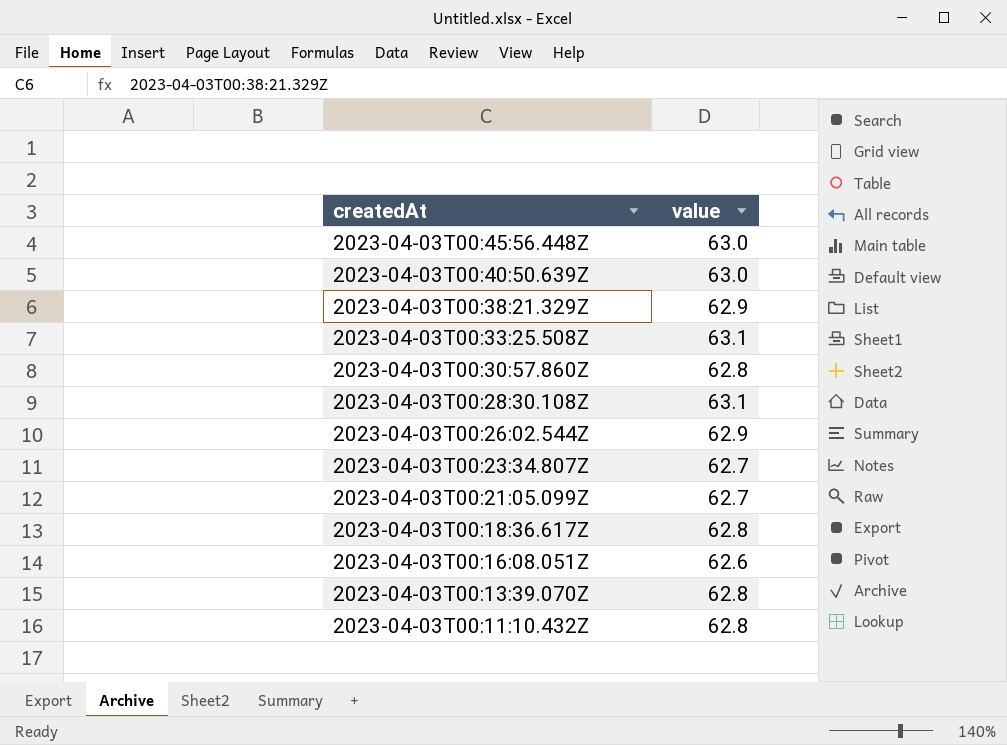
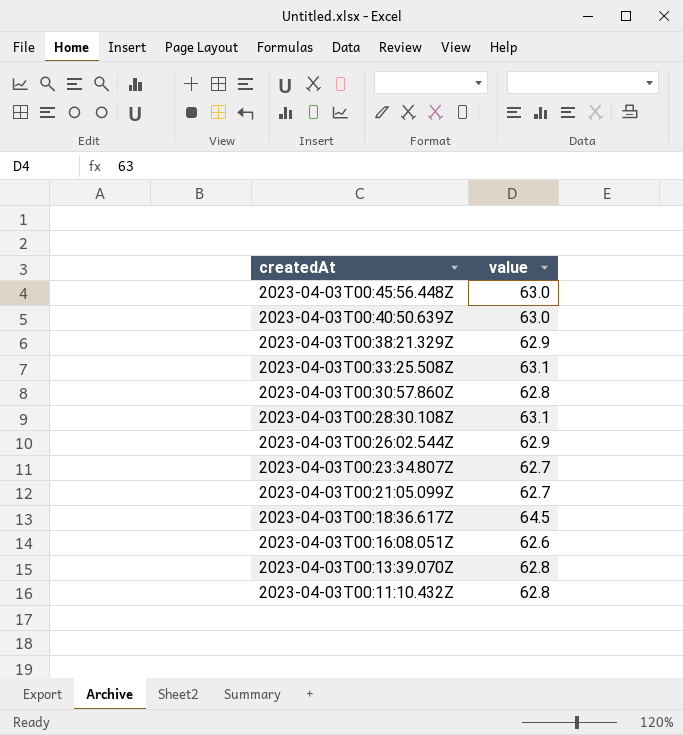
2023-04-03T00:18:36.617Z | value: 62.8 -> 64.5

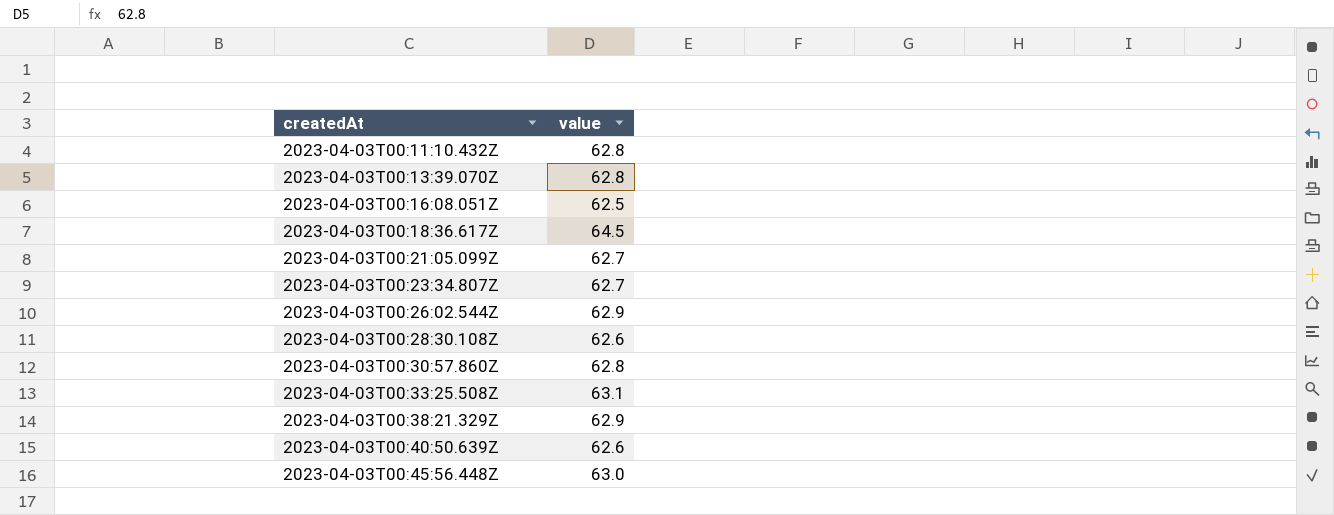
row order: createdAt descending -> createdAt ascending
2023-04-03T00:16:08.051Z | value: 62.6 -> 62.5
2023-04-03T00:28:30.108Z | value: 63.1 -> 62.6
2023-04-03T00:40:50.639Z | value: 63.0 -> 62.6

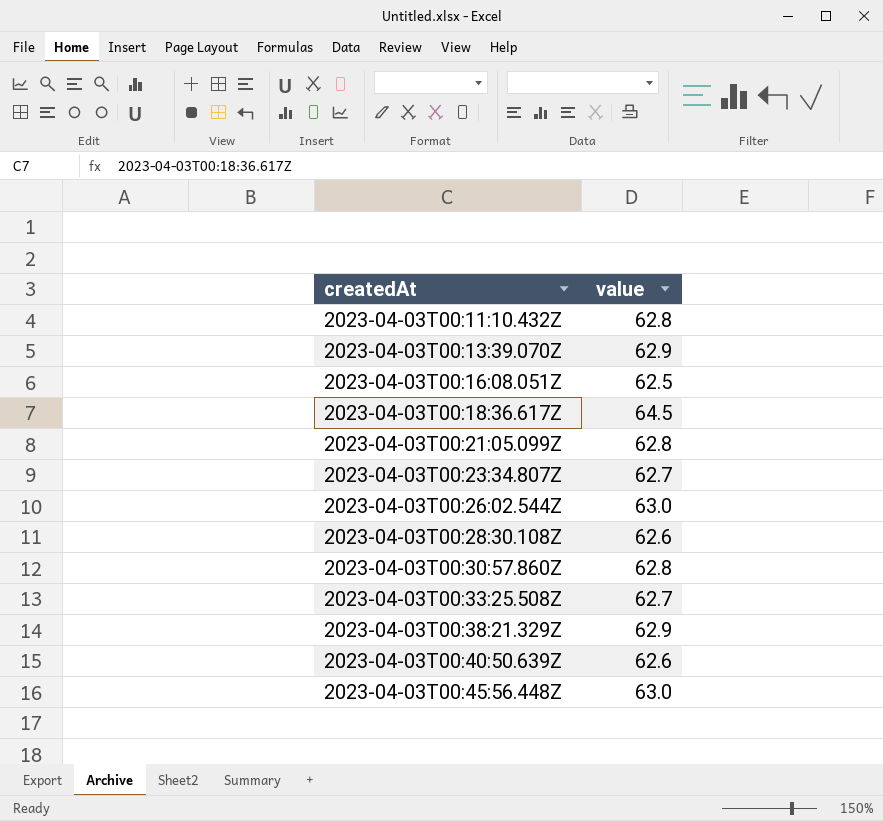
2023-04-03T00:13:39.070Z | value: 62.8 -> 62.9
2023-04-03T00:21:05.099Z | value: 62.7 -> 62.8
2023-04-03T00:26:02.544Z | value: 62.9 -> 63.0
2023-04-03T00:33:25.508Z | value: 63.1 -> 62.7

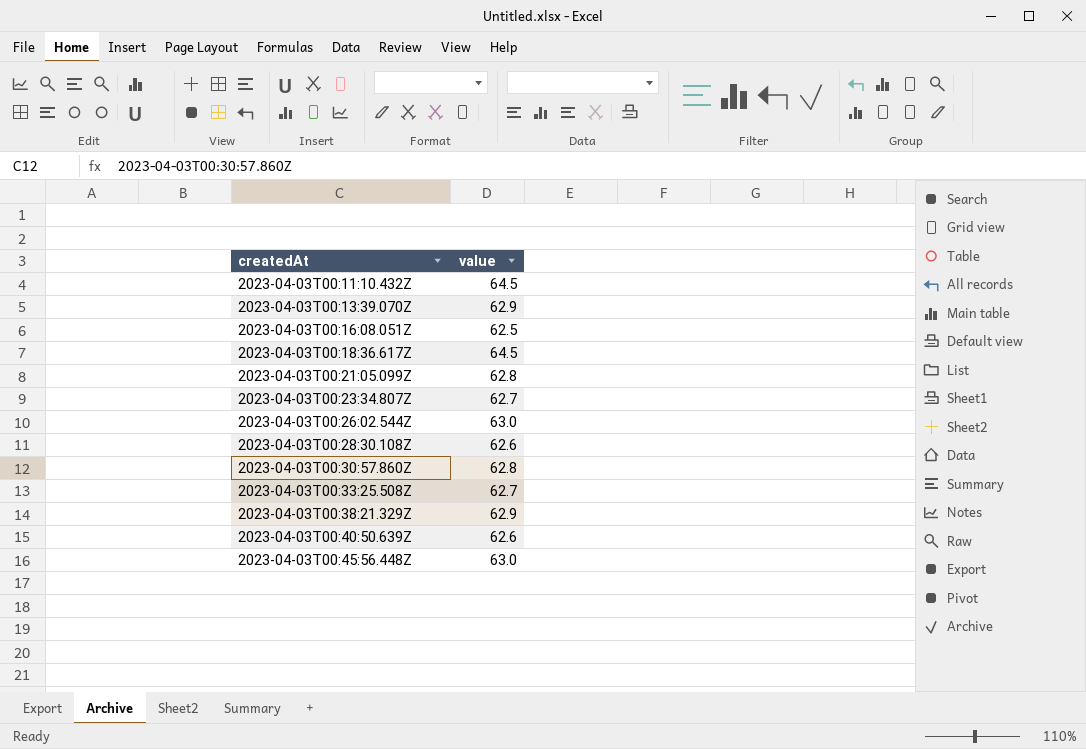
2023-04-03T00:11:10.432Z | value: 62.8 -> 64.5

